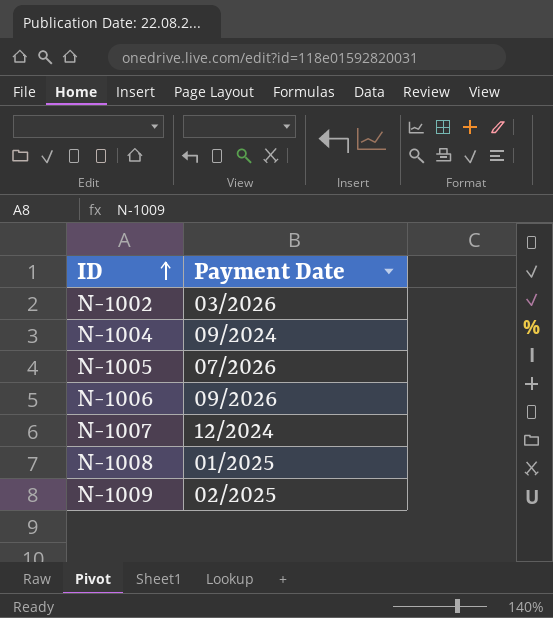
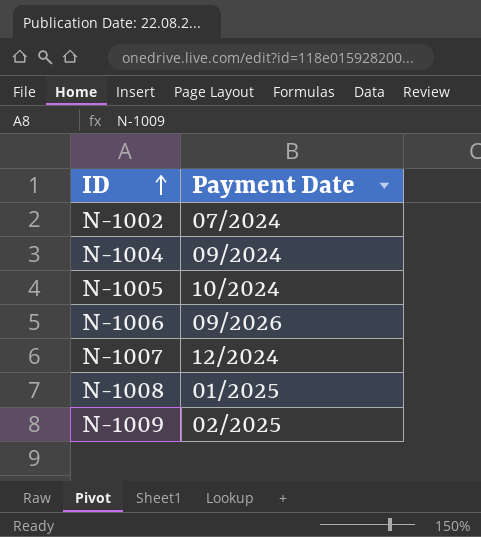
N-1002 | Payment Date: 03/2026 -> 07/2024
N-1005 | Payment Date: 07/2026 -> 10/2024

